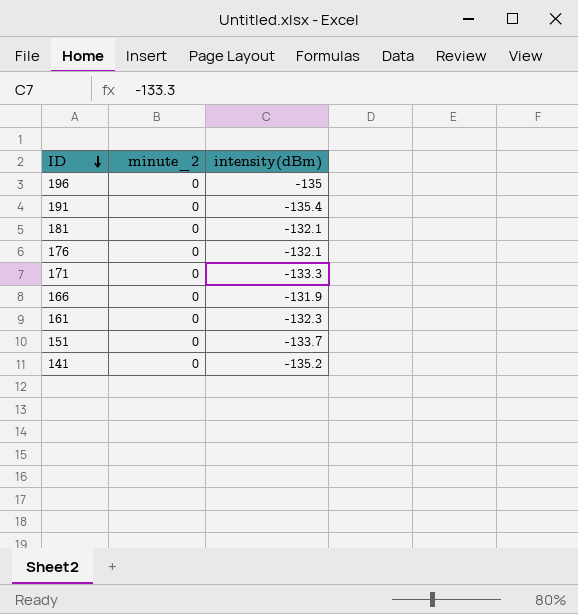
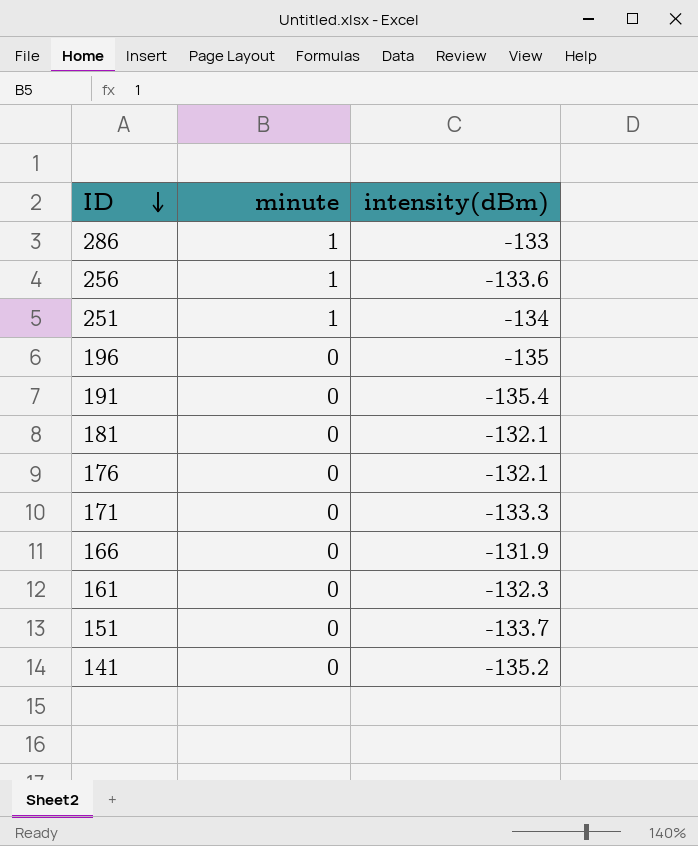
column name: minute_2 -> minute
row 286: none -> 1 | -133
row 256: none -> 1 | -133.6
row 251: none -> 1 | -134

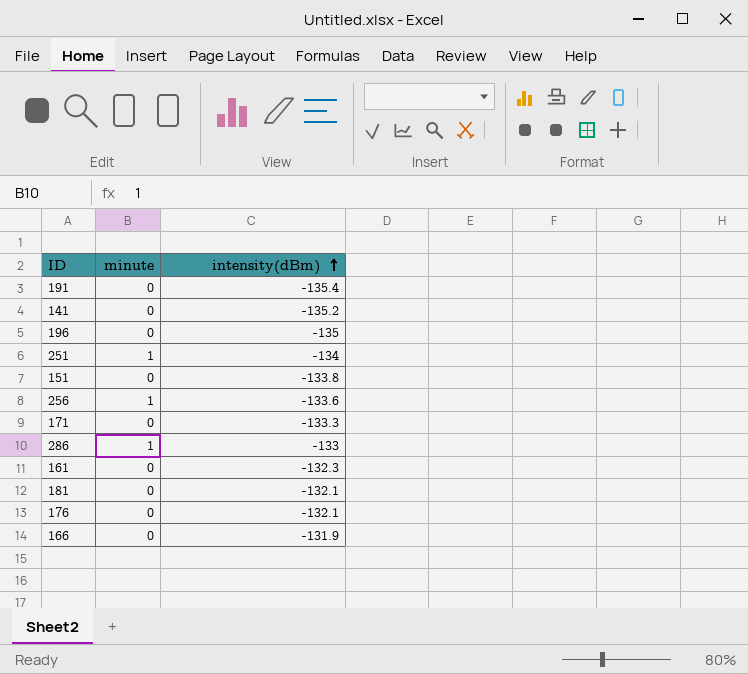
row order: ID descending -> intensity(dBm) ascending
151 | intensity(dBm): -133.7 -> -133.8

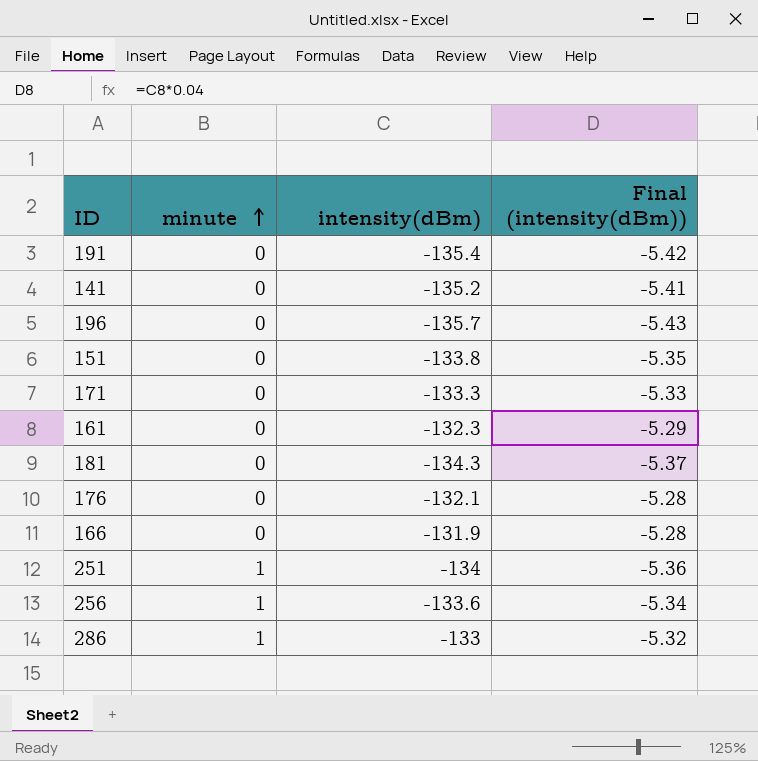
row order: intensity(dBm) ascending -> minute ascending
column Final (intensity(dBm)) | formula: none -> [intensity(dBm)] * 0.04
196 | intensity(dBm): -135 -> -135.7
181 | intensity(dBm): -132.1 -> -134.3

